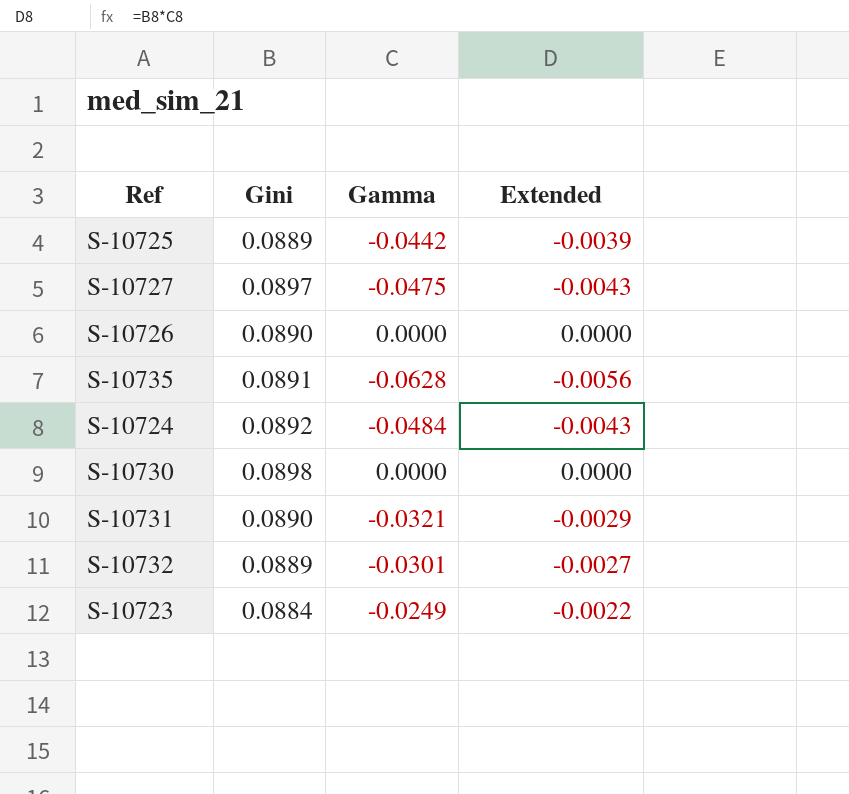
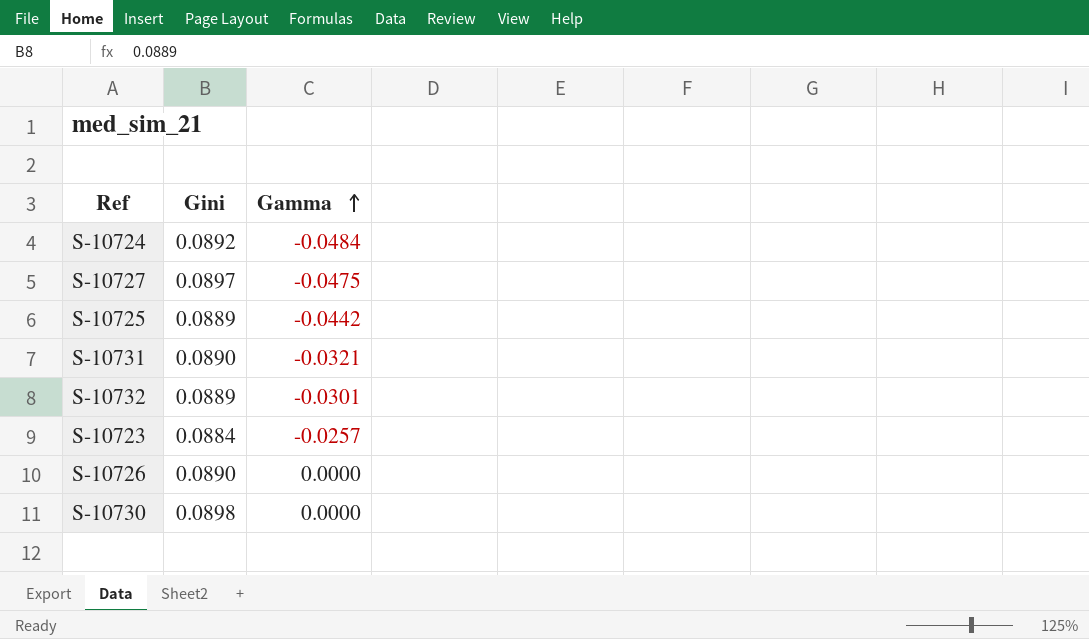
row order: none -> Gamma ascending
column Extended | formula: [Gini] * [Gamma] -> none
row S-10735: 0.0891 | -0.0628 | -0.0056 -> none
S-10723 | Gamma: -0.0249 -> -0.0257

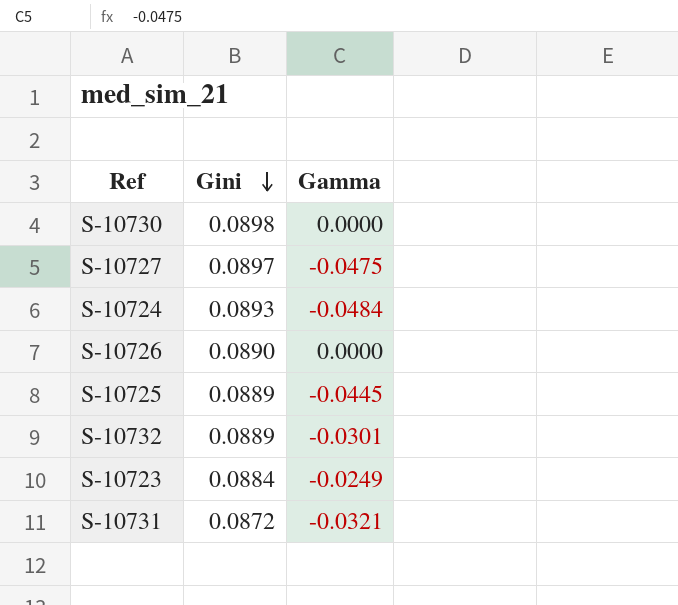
row order: Gamma ascending -> Gini descending
S-10724 | Gini: 0.0892 -> 0.0893
S-10725 | Gamma: -0.0442 -> -0.0445
S-10723 | Gamma: -0.0257 -> -0.0249
S-10731 | Gini: 0.0890 -> 0.0872

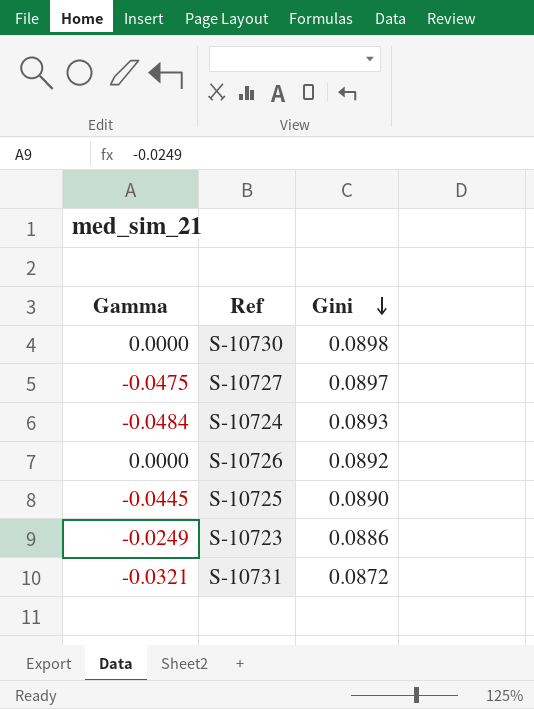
column Gamma | position: 3 -> 1
row S-10732: 0.0889 | -0.0301 -> none
S-10726 | Gini: 0.0890 -> 0.0892
S-10725 | Gini: 0.0889 -> 0.0890
S-10723 | Gini: 0.0884 -> 0.0886

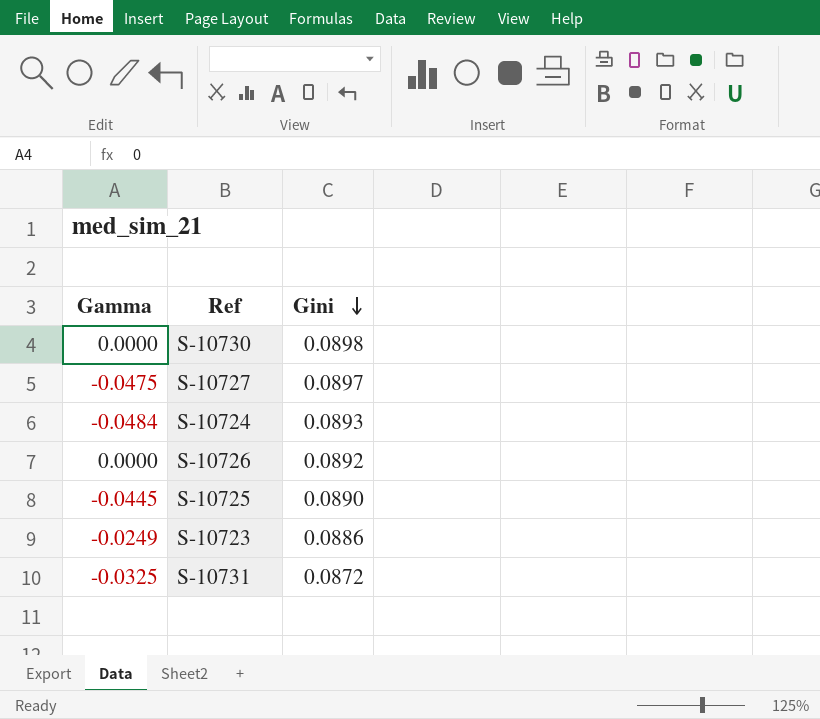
S-10731 | Gamma: -0.0321 -> -0.0325

